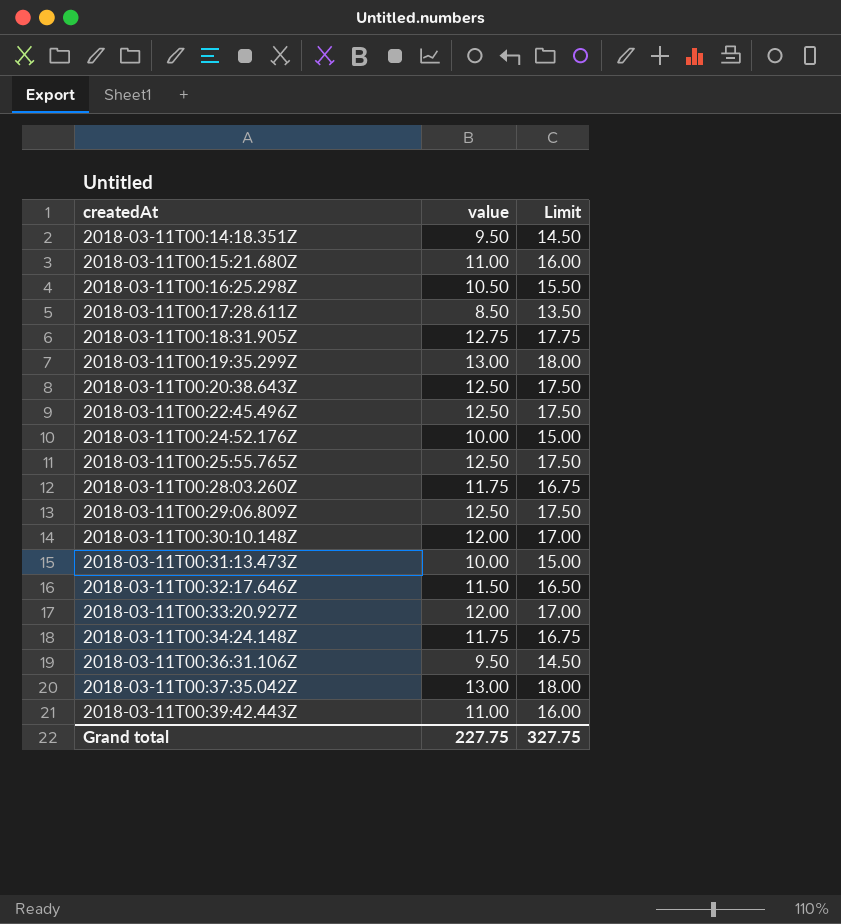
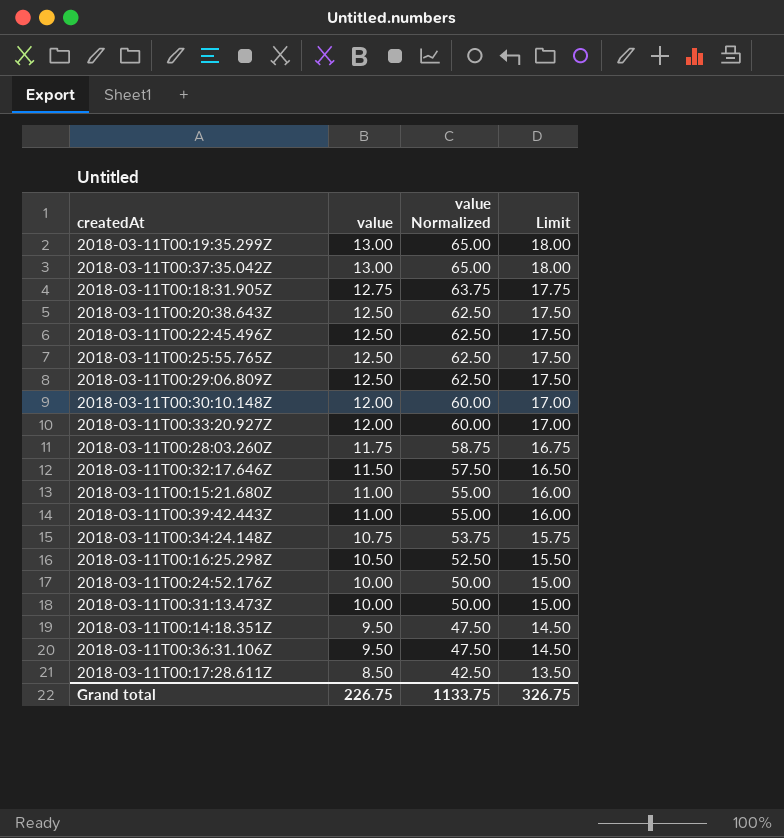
row order: createdAt ascending -> value descending
column value Normalized | formula: none -> [value] * 5
2018-03-11T00:34:24.148Z | value: 11.75 -> 10.75
2018-03-11T00:34:24.148Z | Limit: 16.75 -> 15.75
Grand total | value: 227.75 -> 226.75
Grand total | Limit: 327.75 -> 326.75

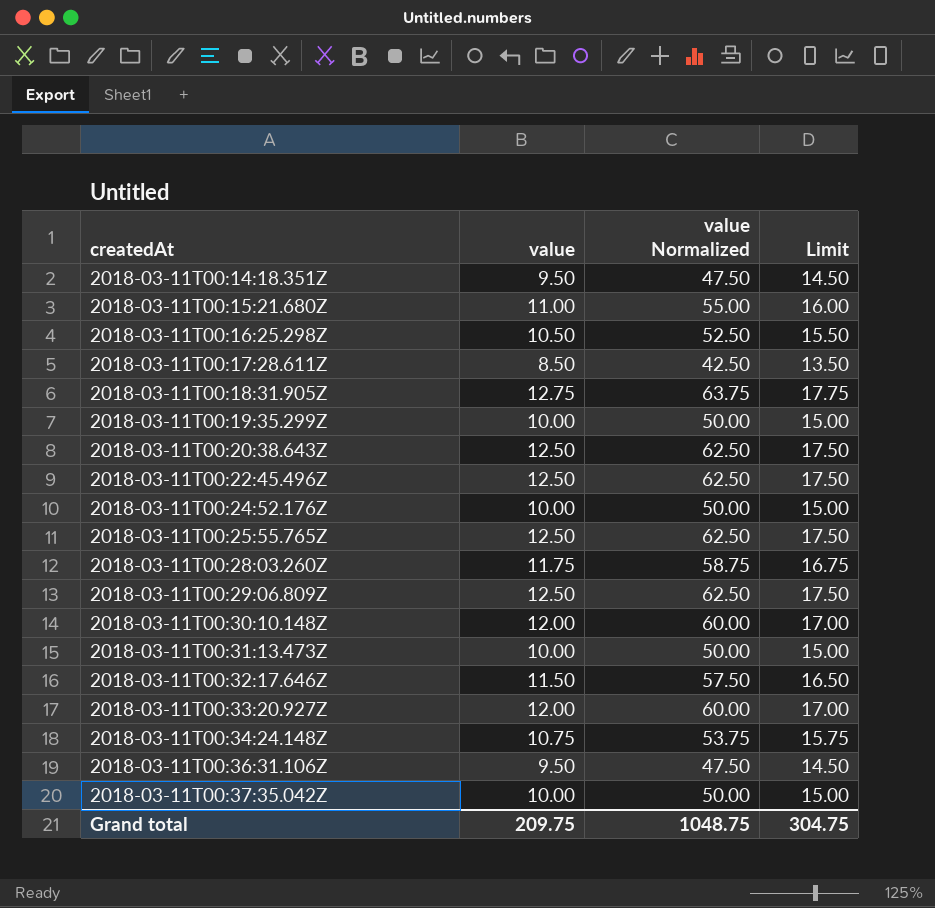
row order: value descending -> createdAt ascending
row 2018-03-11T00:39:42.443Z: 11.00 | 55.00 | 16.00 -> none
2018-03-11T00:19:35.299Z | value: 13.00 -> 10.00
2018-03-11T00:19:35.299Z | value Normalized: 65.00 -> 50.00
2018-03-11T00:19:35.299Z | Limit: 18.00 -> 15.00
2018-03-11T00:37:35.042Z | value: 13.00 -> 10.00
2018-03-11T00:37:35.042Z | value Normalized: 65.00 -> 50.00
2018-03-11T00:37:35.042Z | Limit: 18.00 -> 15.00
Grand total | value: 226.75 -> 209.75
Grand total | value Normalized: 1133.75 -> 1048.75
Grand total | Limit: 326.75 -> 304.75

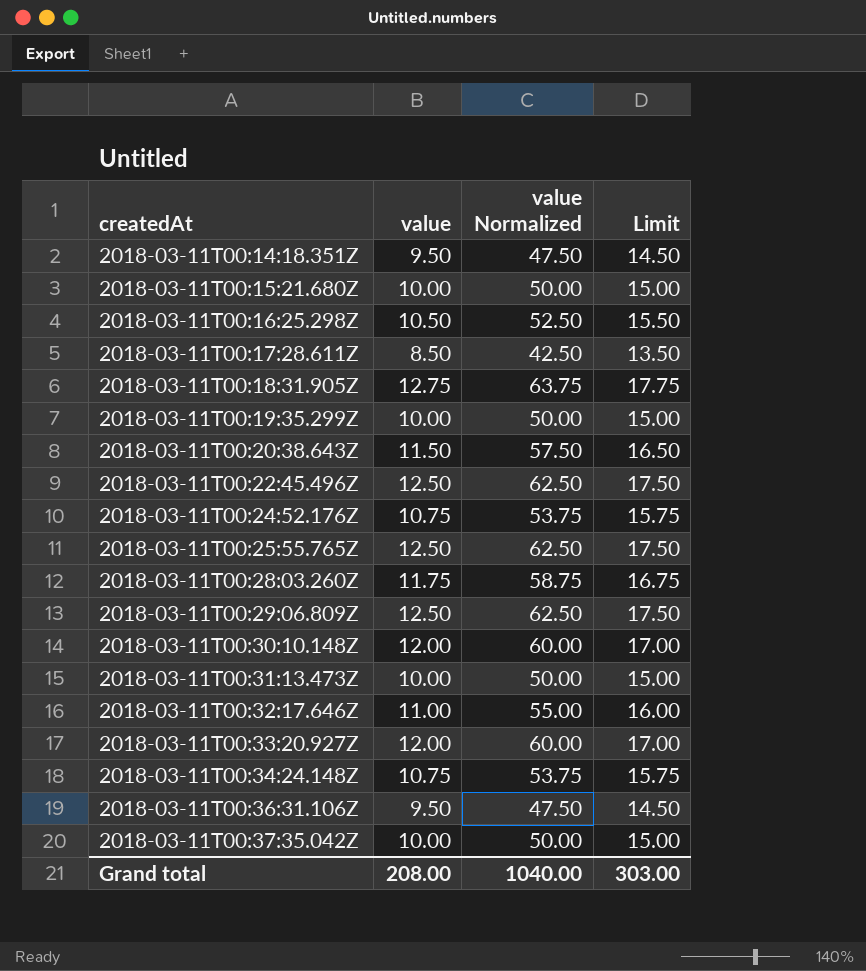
2018-03-11T00:15:21.680Z | value: 11.00 -> 10.00
2018-03-11T00:15:21.680Z | value Normalized: 55.00 -> 50.00
2018-03-11T00:15:21.680Z | Limit: 16.00 -> 15.00
2018-03-11T00:20:38.643Z | value: 12.50 -> 11.50
2018-03-11T00:20:38.643Z | value Normalized: 62.50 -> 57.50
2018-03-11T00:20:38.643Z | Limit: 17.50 -> 16.50
2018-03-11T00:24:52.176Z | value: 10.00 -> 10.75
2018-03-11T00:24:52.176Z | value Normalized: 50.00 -> 53.75
2018-03-11T00:24:52.176Z | Limit: 15.00 -> 15.75
2018-03-11T00:32:17.646Z | value: 11.50 -> 11.00
2018-03-11T00:32:17.646Z | value Normalized: 57.50 -> 55.00
2018-03-11T00:32:17.646Z | Limit: 16.50 -> 16.00
Grand total | value: 209.75 -> 208.00
Grand total | value Normalized: 1048.75 -> 1040.00
Grand total | Limit: 304.75 -> 303.00

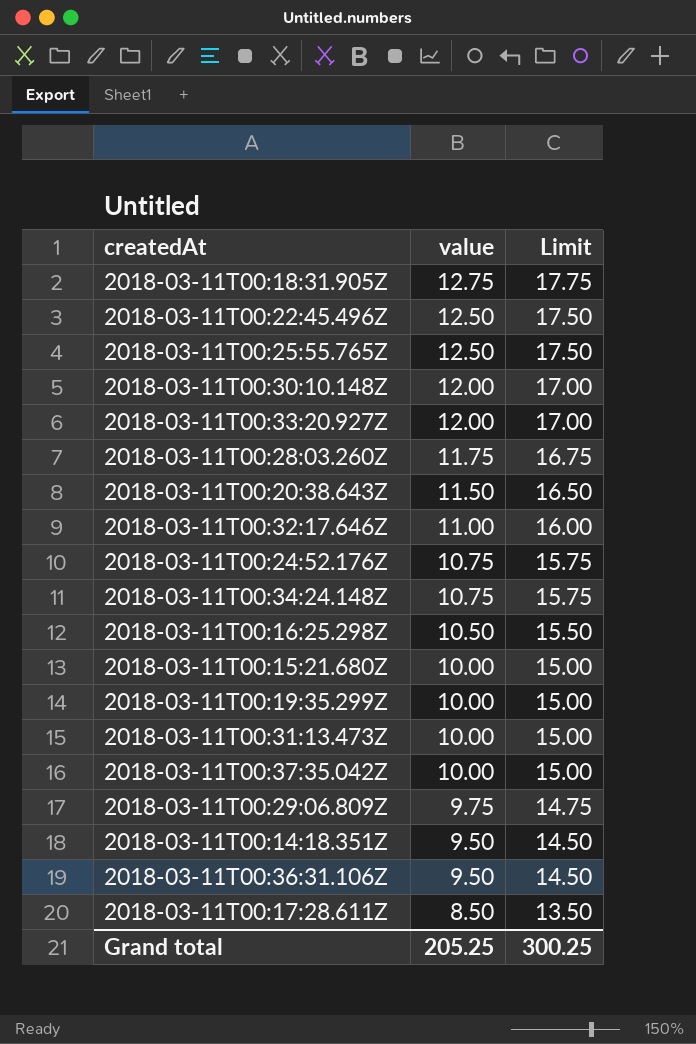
row order: createdAt ascending -> value descending
column value Normalized | formula: [value] * 5 -> none
2018-03-11T00:29:06.809Z | value: 12.50 -> 9.75
2018-03-11T00:29:06.809Z | Limit: 17.50 -> 14.75
Grand total | value: 208.00 -> 205.25
Grand total | Limit: 303.00 -> 300.25

